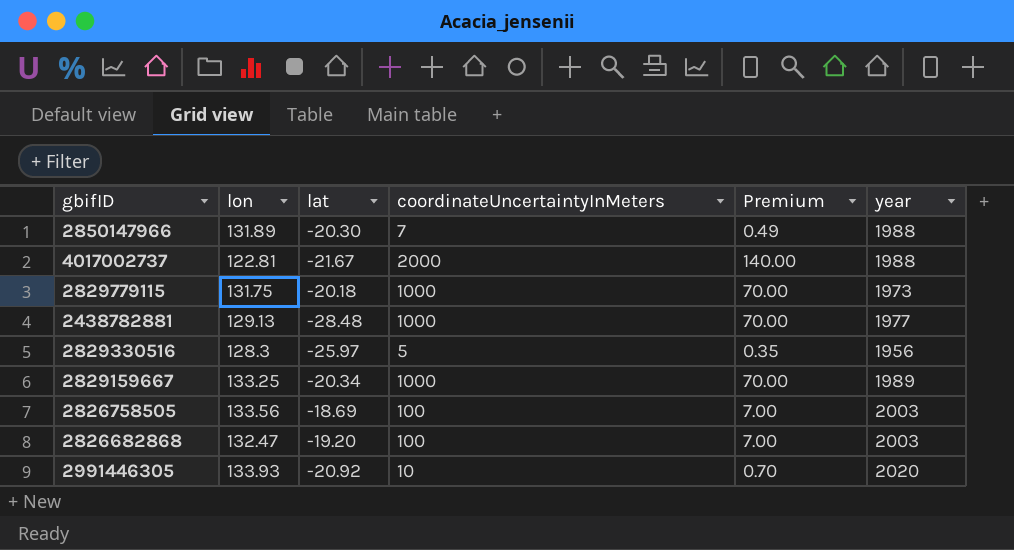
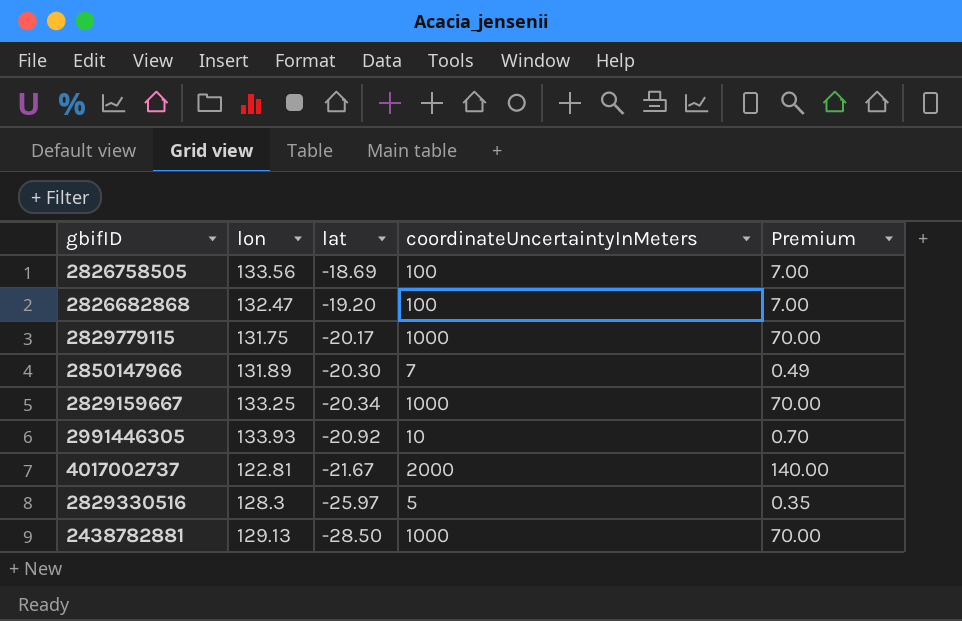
row order: none -> lat descending
column year | position: 6 -> none
2829779115 | lat: -20.18 -> -20.17
2438782881 | lat: -28.48 -> -28.50

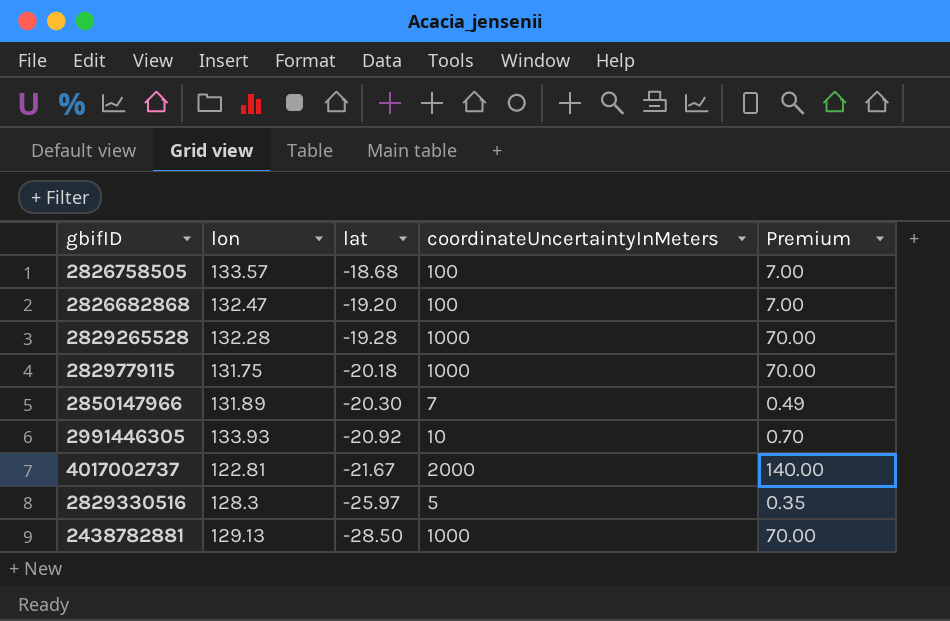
row 2829159667: 133.25 | -20.34 | 1000 | 70.00 -> none
2826758505 | lon: 133.56 -> 133.57
2826758505 | lat: -18.69 -> -18.68
row 2829265528: none -> 132.28 | -19.28 | 1000 | 70.00
2829779115 | lat: -20.17 -> -20.18

